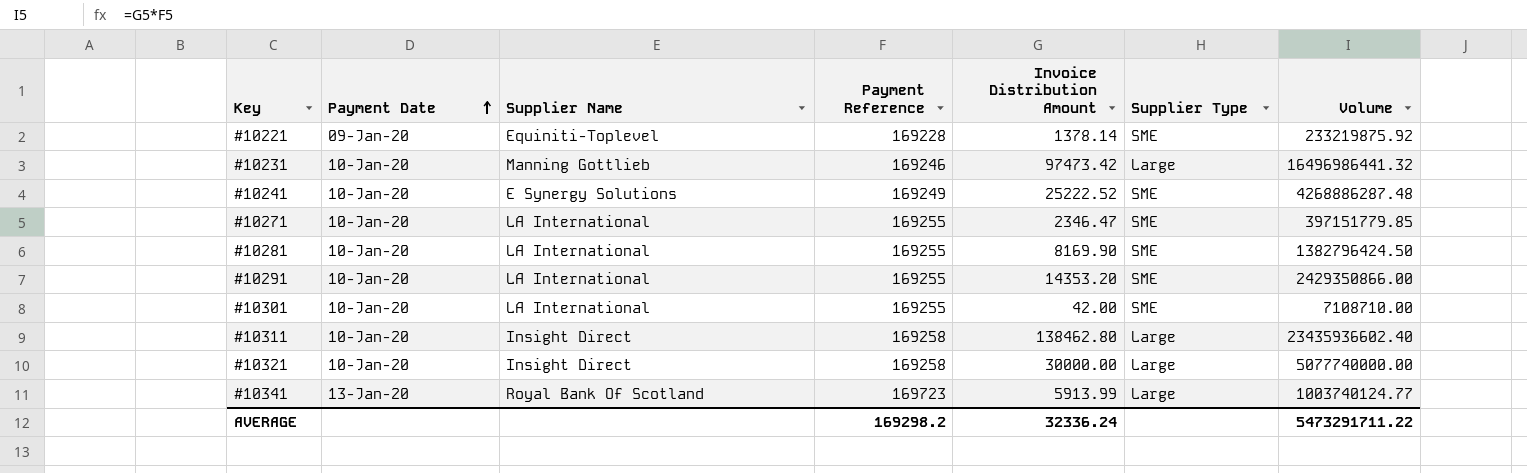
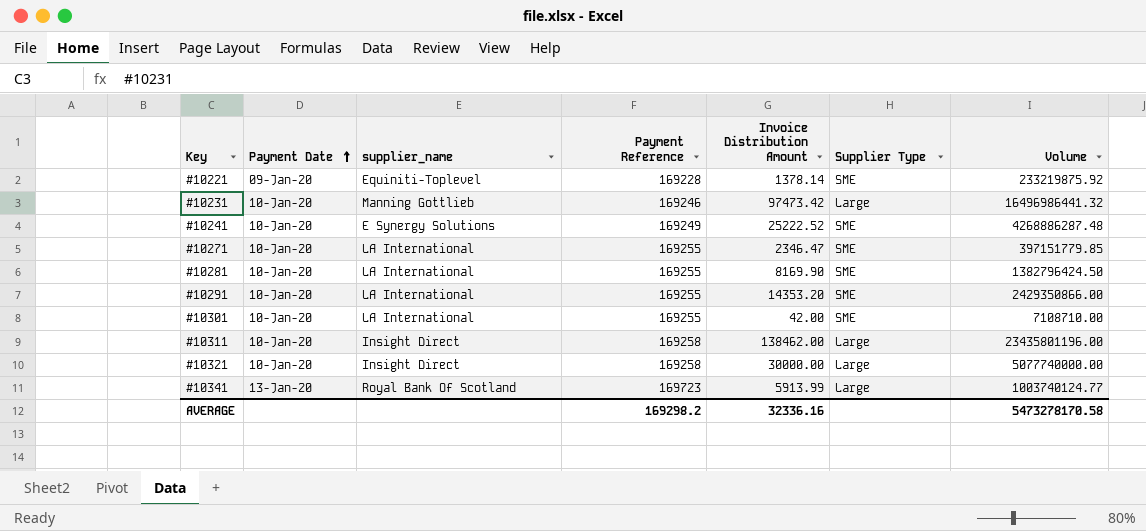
column name: Supplier Name -> supplier_name
#10311 | Invoice Distribution Amount: 138462.80 -> 138462.00
#10311 | Volume: 23435936602.40 -> 23435801196.00
AVERAGE | Invoice Distribution Amount: 32336.24 -> 32336.16
AVERAGE | Volume: 5473291711.22 -> 5473278170.58

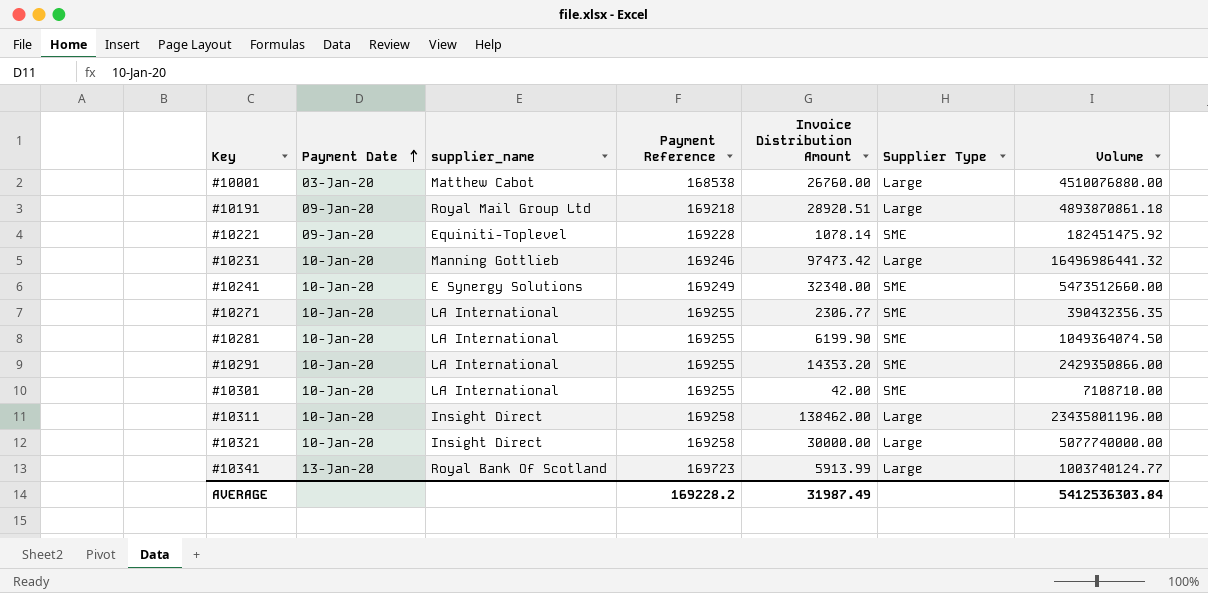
row #10001: none -> 03-Jan-20 | Matthew Cabot | 168538 | 26760.00 | Large | 4510076880.00
row #10191: none -> 09-Jan-20 | Royal Mail Group Ltd | 169218 | 28920.51 | Large | 4893870861.18
#10221 | Invoice Distribution Amount: 1378.14 -> 1078.14
#10221 | Volume: 233219875.92 -> 182451475.92
#10241 | Invoice Distribution Amount: 25222.52 -> 32340.00
#10241 | Volume: 4268886287.48 -> 5473512660.00
#10271 | Invoice Distribution Amount: 2346.47 -> 2306.77
#10271 | Volume: 397151779.85 -> 390432356.35
#10281 | Invoice Distribution Amount: 8169.90 -> 6199.90
#10281 | Volume: 1382796424.50 -> 1049364074.50
AVERAGE | Payment Reference: 169298.2 -> 169228.2
AVERAGE | Invoice Distribution Amount: 32336.16 -> 31987.49
AVERAGE | Volume: 5473278170.58 -> 5412536303.84

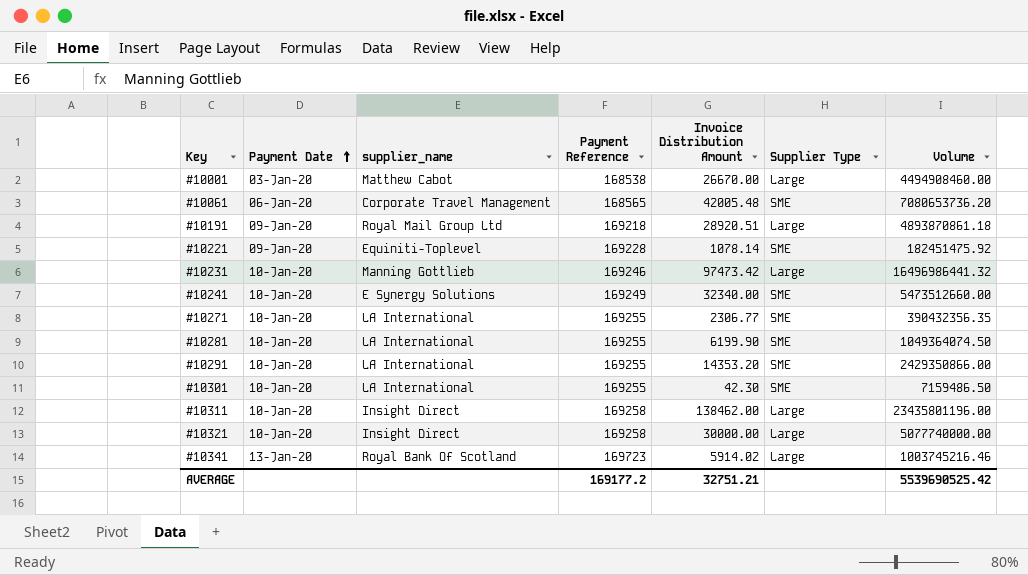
#10001 | Invoice Distribution Amount: 26760.00 -> 26670.00
#10001 | Volume: 4510076880.00 -> 4494908460.00
row #10061: none -> 06-Jan-20 | Corporate Travel Management | 168565 | 42005.48 | SME | 7080653736.20
#10301 | Invoice Distribution Amount: 42.00 -> 42.30
#10301 | Volume: 7108710.00 -> 7159486.50
#10341 | Invoice Distribution Amount: 5913.99 -> 5914.02
#10341 | Volume: 1003740124.77 -> 1003745216.46
AVERAGE | Payment Reference: 169228.2 -> 169177.2
AVERAGE | Invoice Distribution Amount: 31987.49 -> 32751.21
AVERAGE | Volume: 5412536303.84 -> 5539690525.42

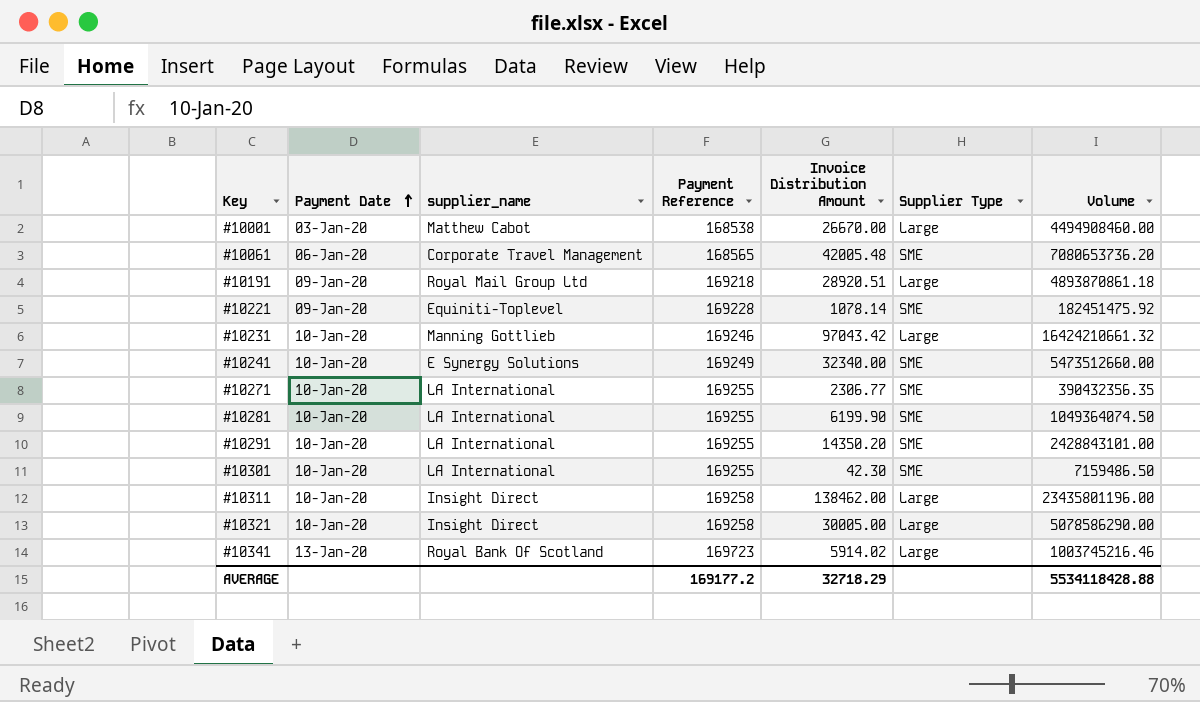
#10231 | Invoice Distribution Amount: 97473.42 -> 97043.42
#10231 | Volume: 16496986441.32 -> 16424210661.32
#10291 | Invoice Distribution Amount: 14353.20 -> 14350.20
#10291 | Volume: 2429350866.00 -> 2428843101.00
#10321 | Invoice Distribution Amount: 30000.00 -> 30005.00
#10321 | Volume: 5077740000.00 -> 5078586290.00
AVERAGE | Invoice Distribution Amount: 32751.21 -> 32718.29
AVERAGE | Volume: 5539690525.42 -> 5534118428.88

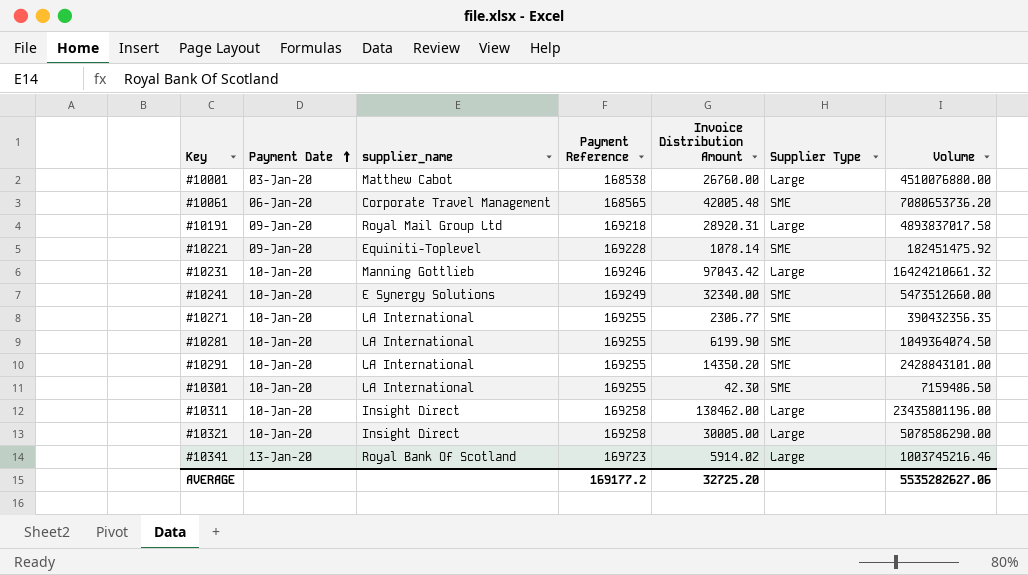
#10001 | Invoice Distribution Amount: 26670.00 -> 26760.00
#10001 | Volume: 4494908460.00 -> 4510076880.00
#10191 | Invoice Distribution Amount: 28920.51 -> 28920.31
#10191 | Volume: 4893870861.18 -> 4893837017.58
AVERAGE | Invoice Distribution Amount: 32718.29 -> 32725.20
AVERAGE | Volume: 5534118428.88 -> 5535282627.06

